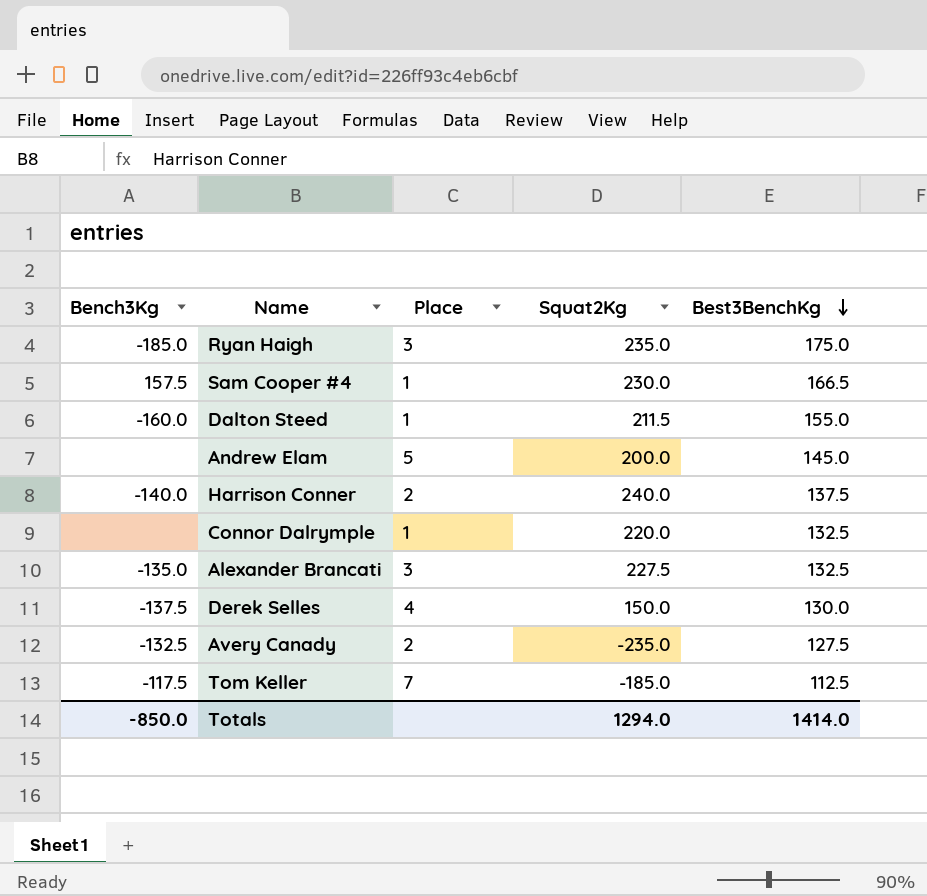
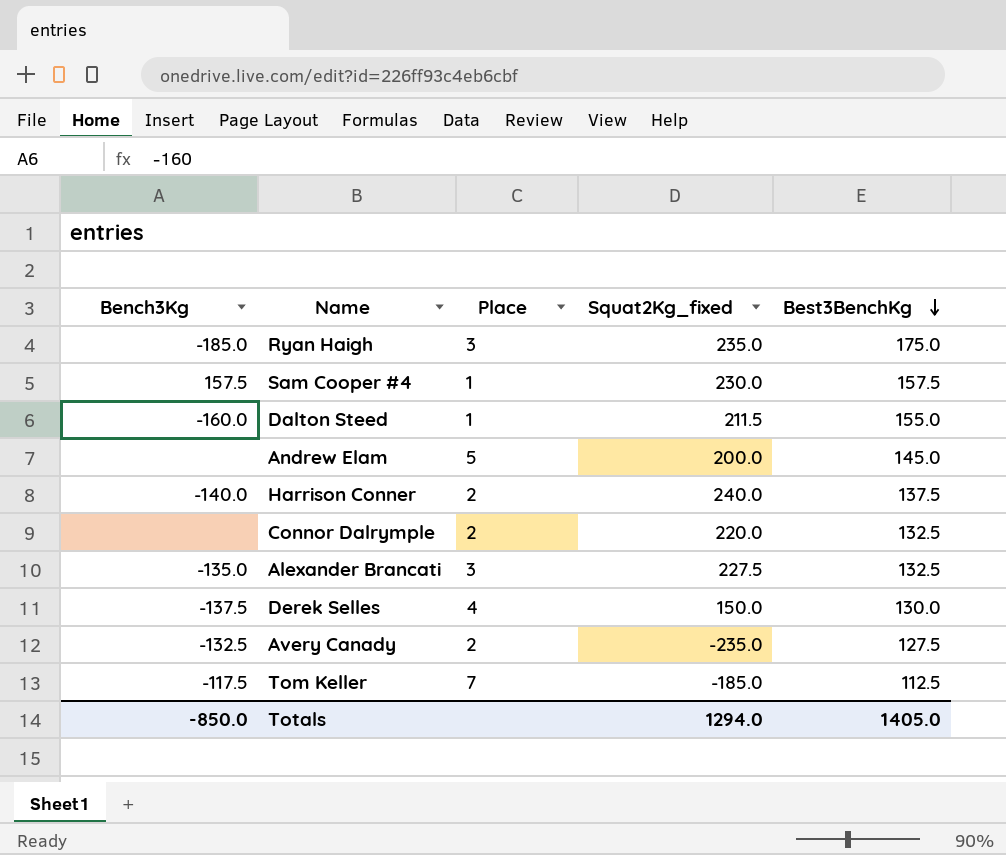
column name: Squat2Kg -> Squat2Kg_fixed
Sam Cooper #4 | Best3BenchKg: 166.5 -> 157.5
Connor Dalrymple | Place: 1 -> 2
Totals | Best3BenchKg: 1414.0 -> 1405.0

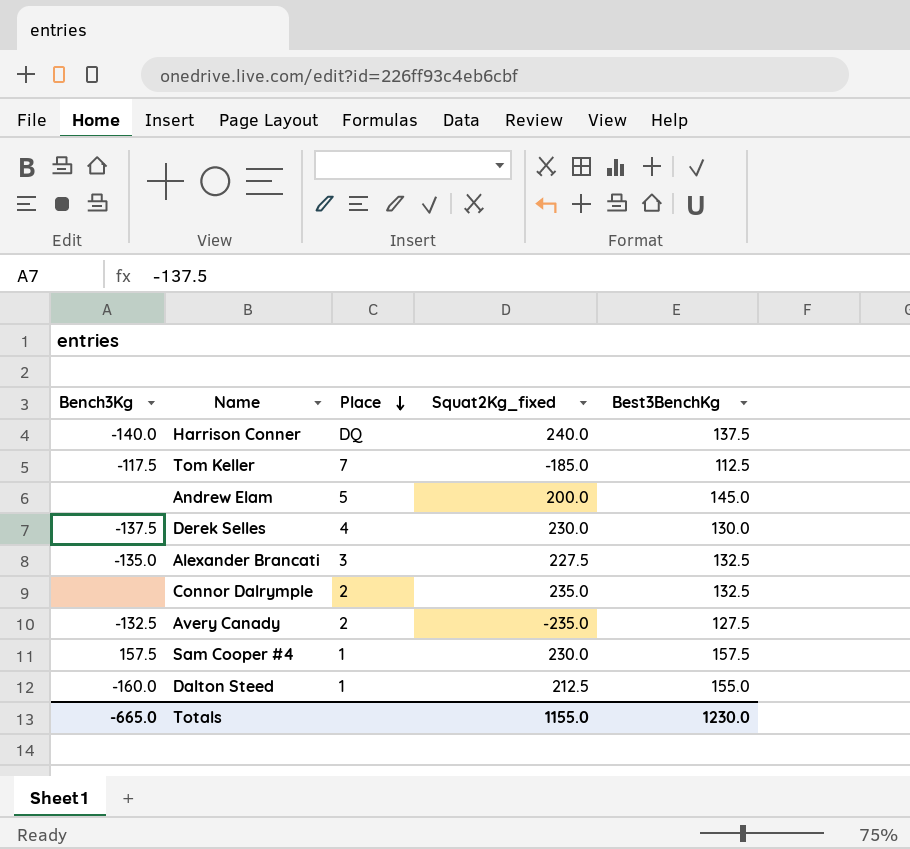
row order: Best3BenchKg descending -> Place descending
row Ryan Haigh: -185.0 | 3 | 235.0 | 175.0 -> none
Harrison Conner | Place: 2 -> DQ
Derek Selles | Squat2Kg_fixed: 150.0 -> 230.0
Connor Dalrymple | Squat2Kg_fixed: 220.0 -> 235.0
Dalton Steed | Squat2Kg_fixed: 211.5 -> 212.5
Totals | Bench3Kg: -850.0 -> -665.0
Totals | Squat2Kg_fixed: 1294.0 -> 1155.0
Totals | Best3BenchKg: 1405.0 -> 1230.0

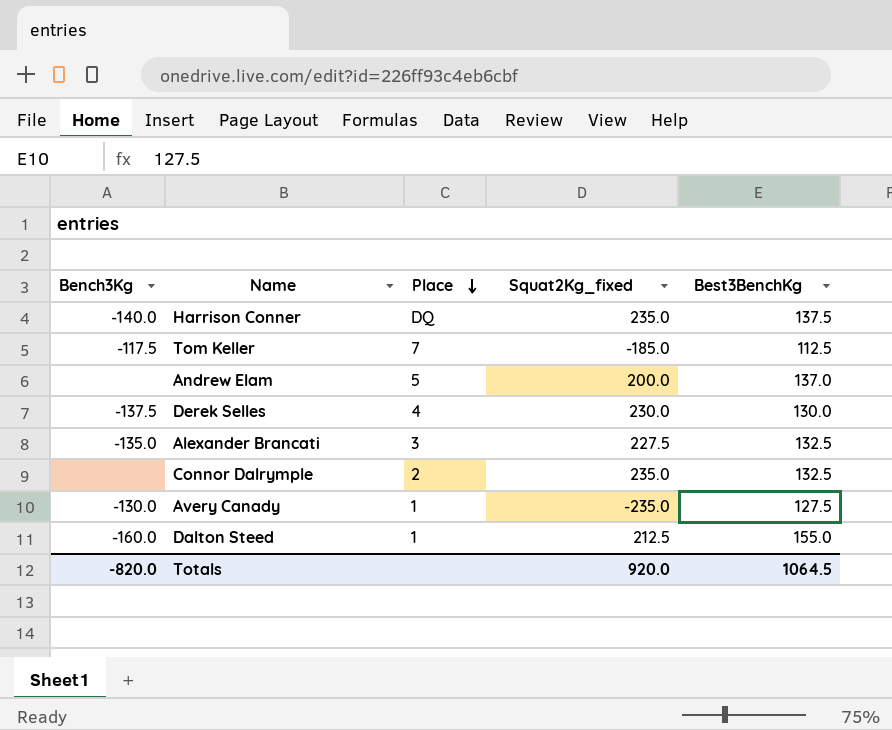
row Sam Cooper #4: 157.5 | 1 | 230.0 | 157.5 -> none
Harrison Conner | Squat2Kg_fixed: 240.0 -> 235.0
Andrew Elam | Best3BenchKg: 145.0 -> 137.0
Avery Canady | Bench3Kg: -132.5 -> -130.0
Avery Canady | Place: 2 -> 1
Totals | Bench3Kg: -665.0 -> -820.0
Totals | Squat2Kg_fixed: 1155.0 -> 920.0
Totals | Best3BenchKg: 1230.0 -> 1064.5

